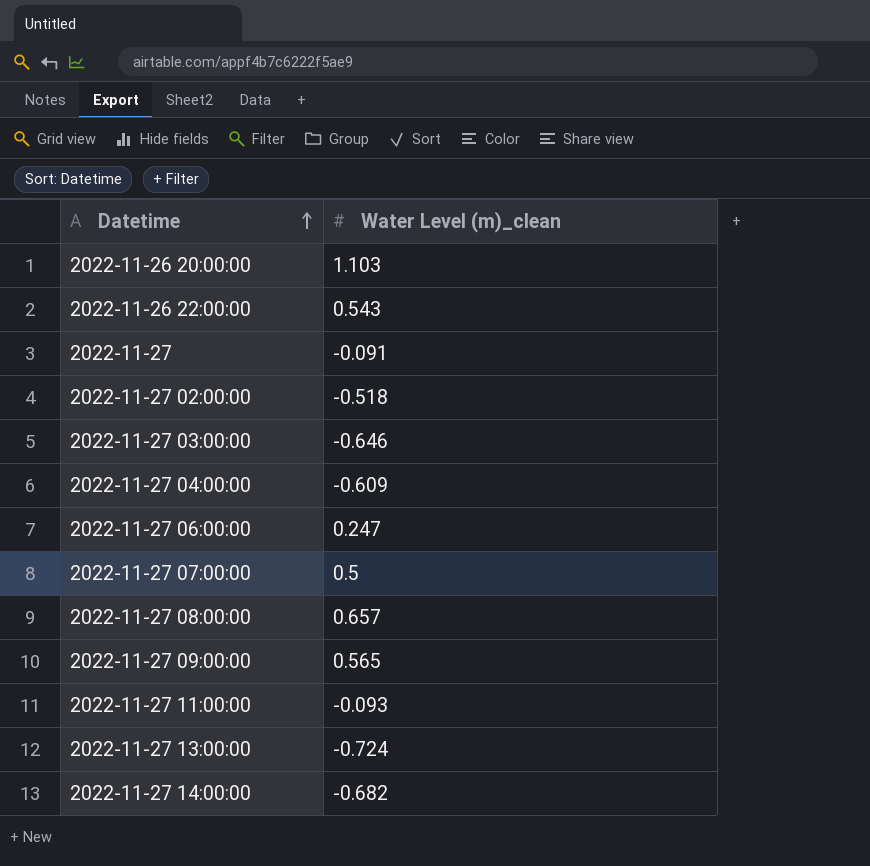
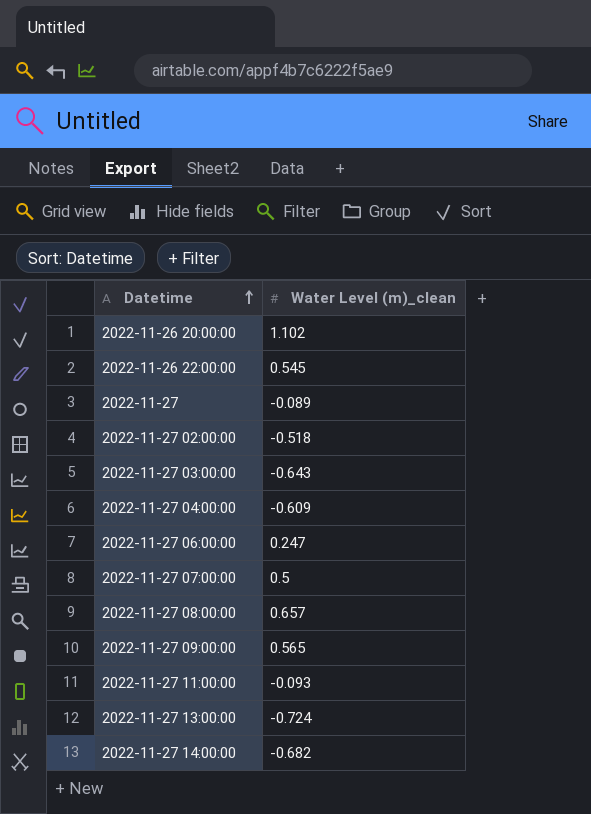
2022-11-26 20:00:00 | Water Level (m)_clean: 1.103 -> 1.102
2022-11-26 22:00:00 | Water Level (m)_clean: 0.543 -> 0.545
2022-11-27 | Water Level (m)_clean: -0.091 -> -0.089
2022-11-27 03:00:00 | Water Level (m)_clean: -0.646 -> -0.643

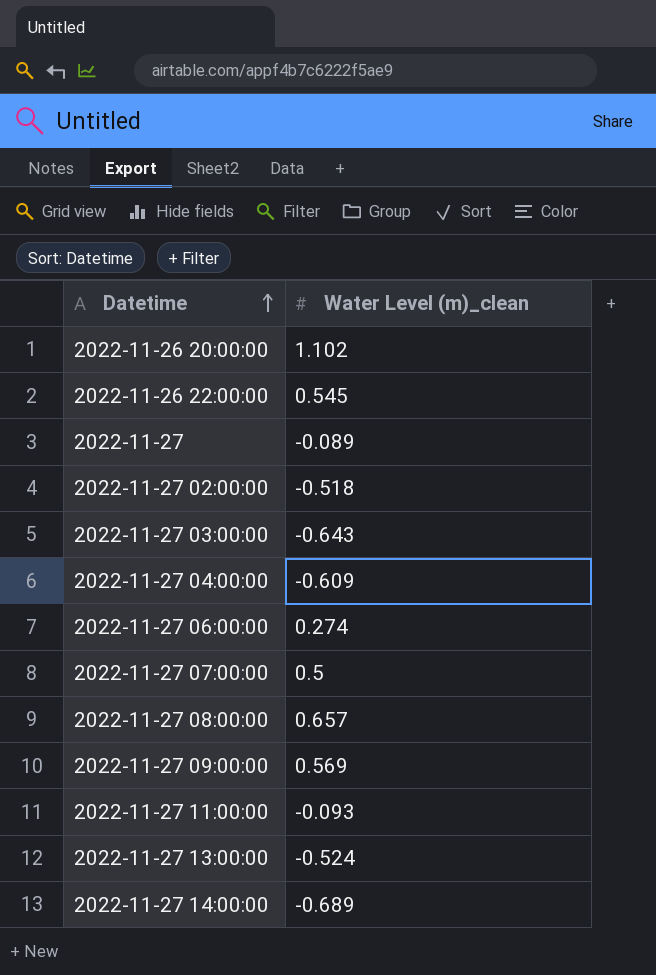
2022-11-27 06:00:00 | Water Level (m)_clean: 0.247 -> 0.274
2022-11-27 09:00:00 | Water Level (m)_clean: 0.565 -> 0.569
2022-11-27 13:00:00 | Water Level (m)_clean: -0.724 -> -0.524
2022-11-27 14:00:00 | Water Level (m)_clean: -0.682 -> -0.689

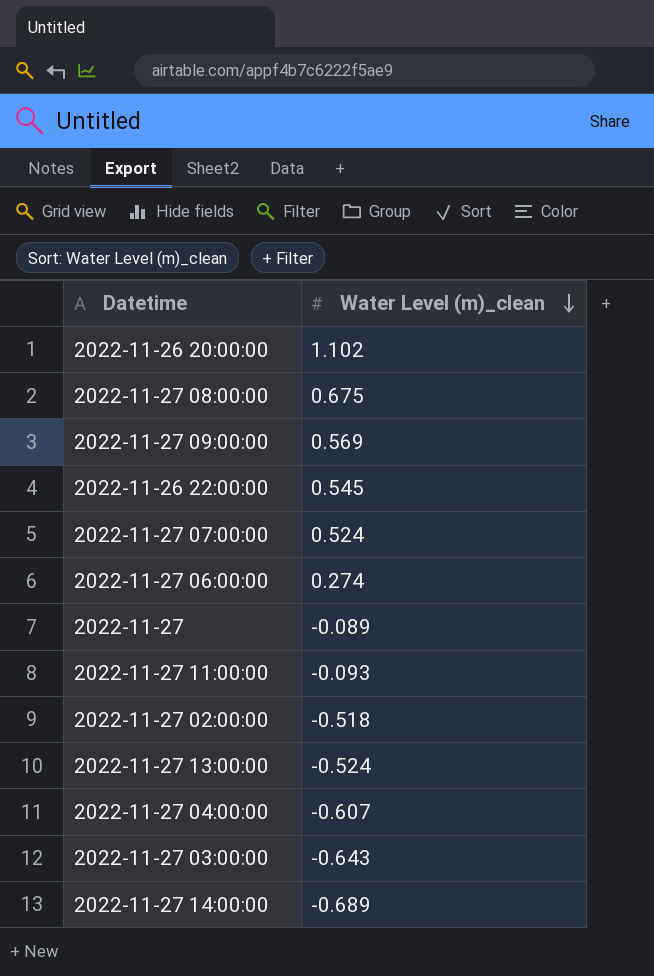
row order: Datetime ascending -> Water Level (m)_clean descending
2022-11-27 08:00:00 | Water Level (m)_clean: 0.657 -> 0.675
2022-11-27 07:00:00 | Water Level (m)_clean: 0.5 -> 0.524
2022-11-27 04:00:00 | Water Level (m)_clean: -0.609 -> -0.607

